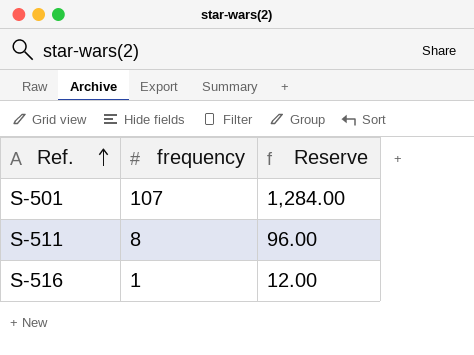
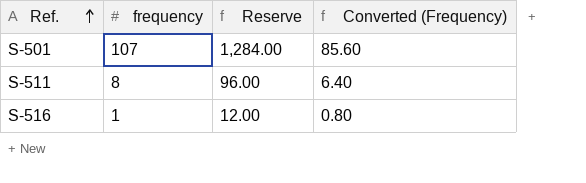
column Converted (Frequency) | formula: none -> [frequency] * 0.8

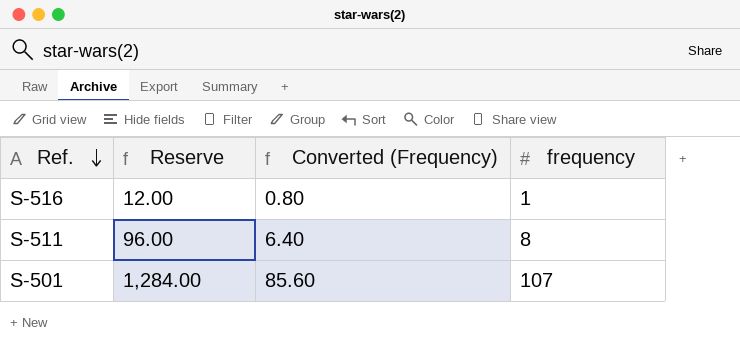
row order: Ref. ascending -> Ref. descending
column frequency | position: 2 -> 4

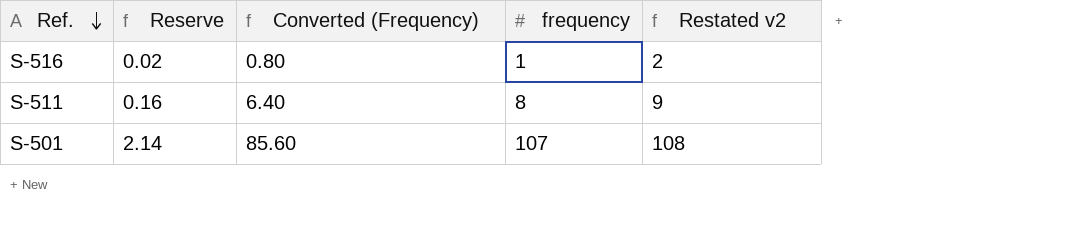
column Reserve | formula: [frequency] * 12 -> [frequency] * 0.02
column Restated v2 | formula: none -> [frequency] + 1

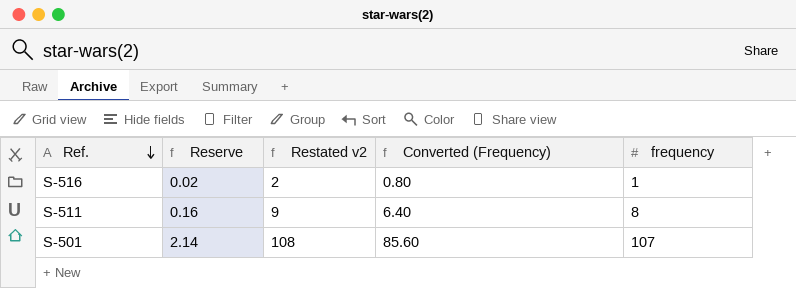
column Restated v2 | position: 5 -> 3

